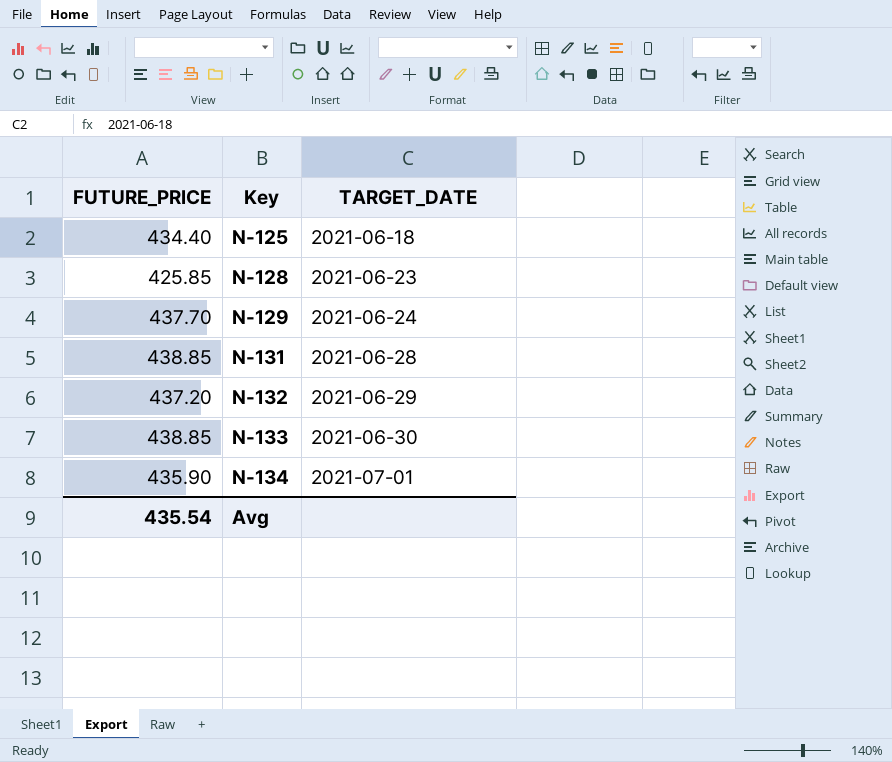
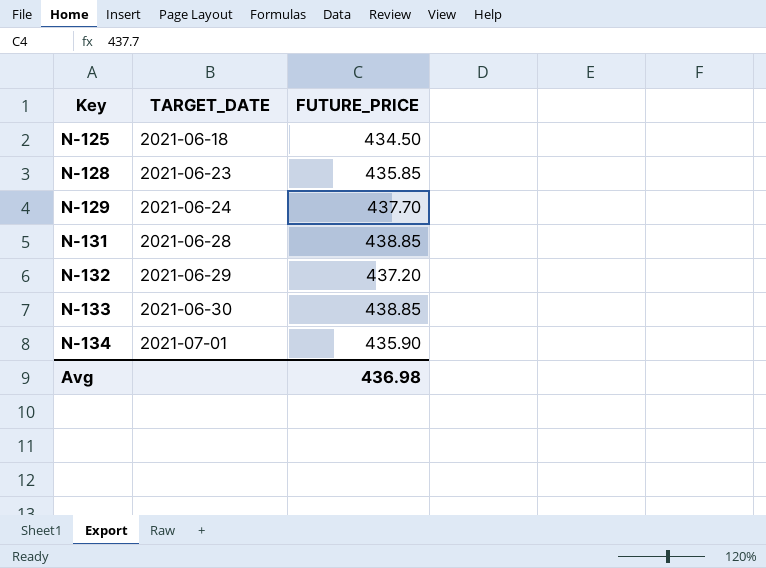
column FUTURE_PRICE | position: 1 -> 3
N-125 | FUTURE_PRICE: 434.40 -> 434.50
N-128 | FUTURE_PRICE: 425.85 -> 435.85
Avg | FUTURE_PRICE: 435.54 -> 436.98

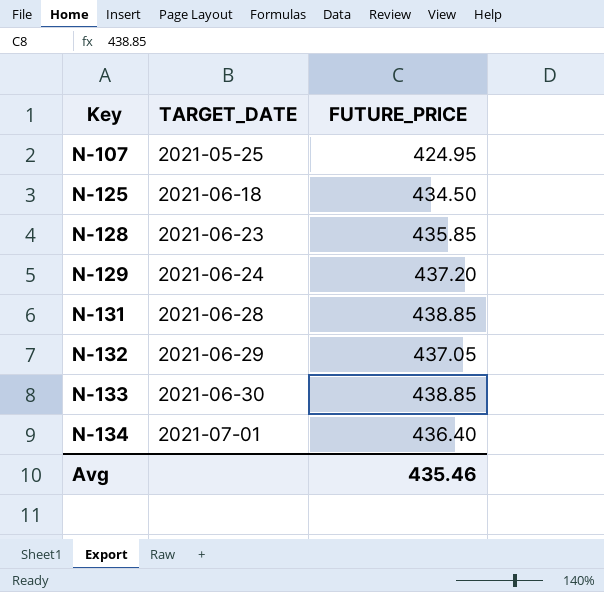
row N-107: none -> 2021-05-25 | 424.95
N-129 | FUTURE_PRICE: 437.70 -> 437.20
N-132 | FUTURE_PRICE: 437.20 -> 437.05
N-134 | FUTURE_PRICE: 435.90 -> 436.40
Avg | FUTURE_PRICE: 436.98 -> 435.46

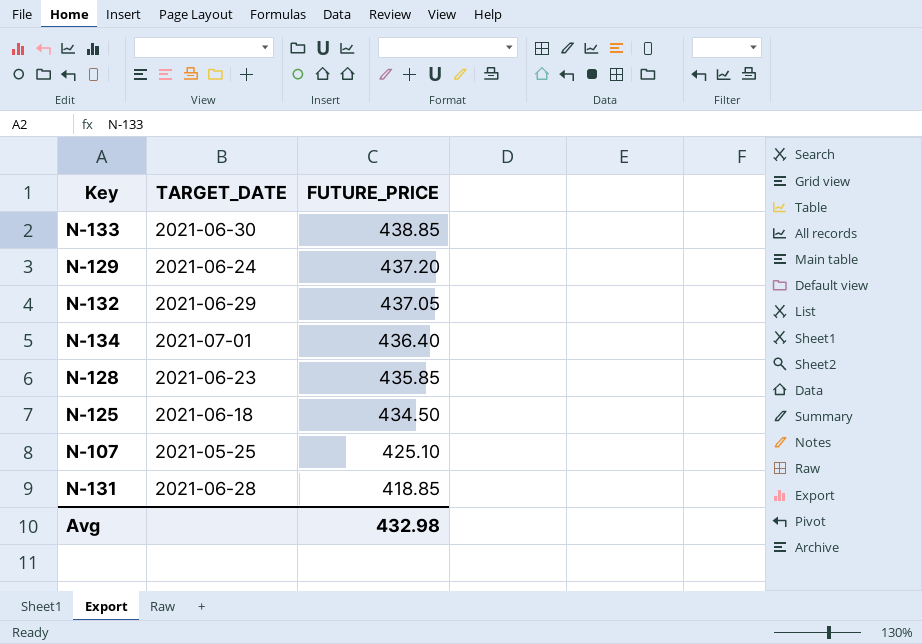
row order: Key ascending -> FUTURE_PRICE descending
N-107 | FUTURE_PRICE: 424.95 -> 425.10
N-131 | FUTURE_PRICE: 438.85 -> 418.85
Avg | FUTURE_PRICE: 435.46 -> 432.98

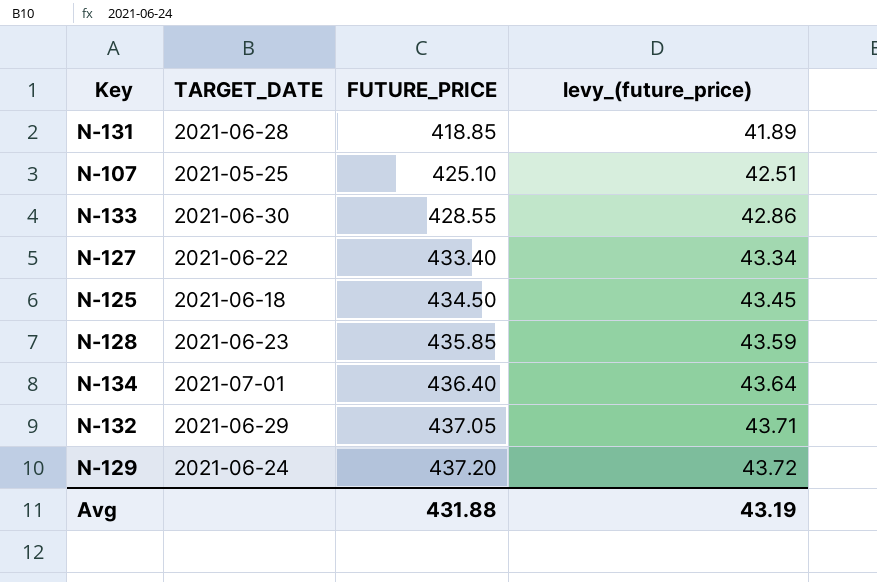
row order: FUTURE_PRICE descending -> FUTURE_PRICE ascending
column levy_(future_price) | formula: none -> [FUTURE_PRICE] * 0.1
N-133 | FUTURE_PRICE: 438.85 -> 428.55
row N-127: none -> 2021-06-22 | 433.40 | 43.34
Avg | FUTURE_PRICE: 432.98 -> 431.88

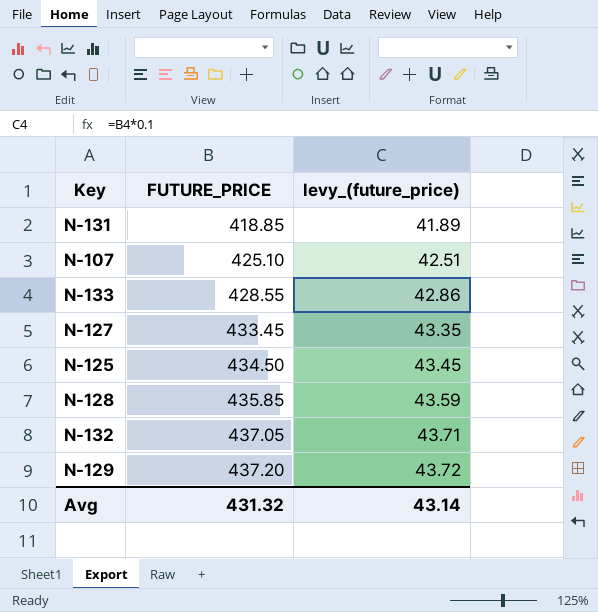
column TARGET_DATE | position: 2 -> none
row N-134: 2021-07-01 | 436.40 | 43.64 -> none
N-127 | FUTURE_PRICE: 433.40 -> 433.45
N-127 | levy_(future_price): 43.34 -> 43.35
Avg | FUTURE_PRICE: 431.88 -> 431.32
Avg | levy_(future_price): 43.19 -> 43.14

